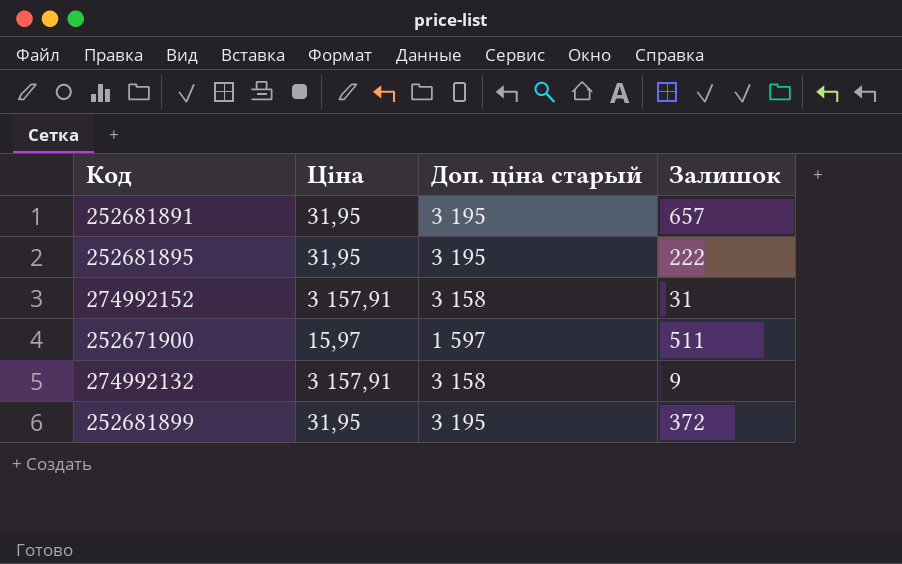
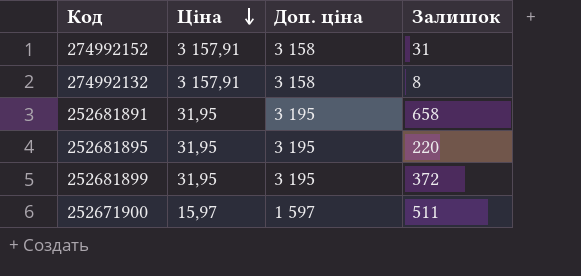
row order: none -> Ціна descending
column name: Доп. ціна старый -> Доп. ціна
274992132 | Залишок: 9 -> 8
252681891 | Залишок: 657 -> 658
252681895 | Залишок: 222 -> 220

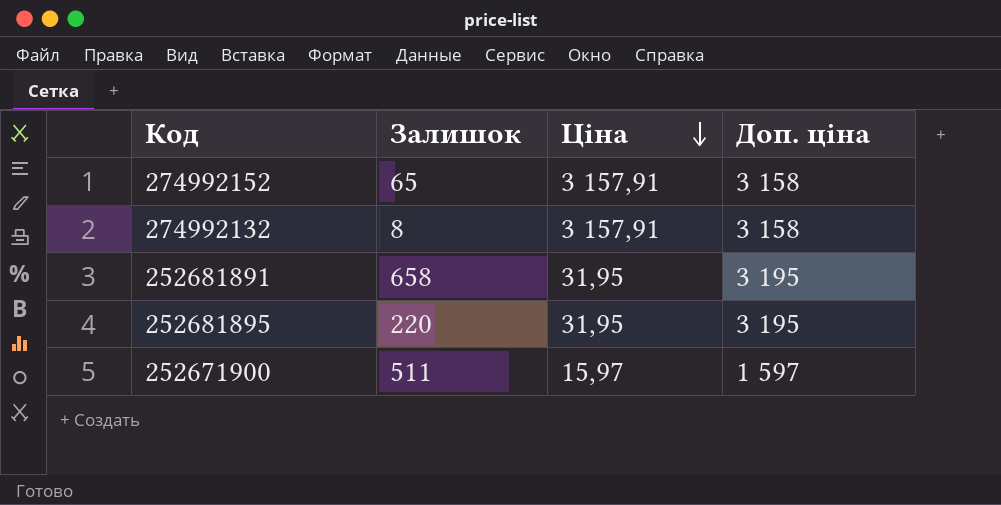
column Залишок | position: 4 -> 2
row 252681899: 31,95 | 3 195 | 372 -> none
274992152 | Залишок: 31 -> 65

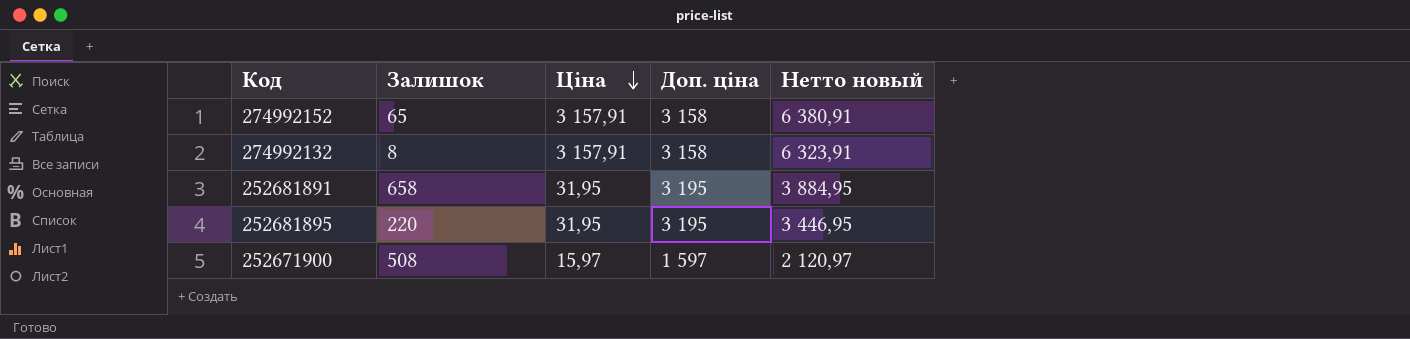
column Нетто новый | formula: none -> [Залишок] + [Ціна] + [Доп. ціна]
252671900 | Залишок: 511 -> 508

